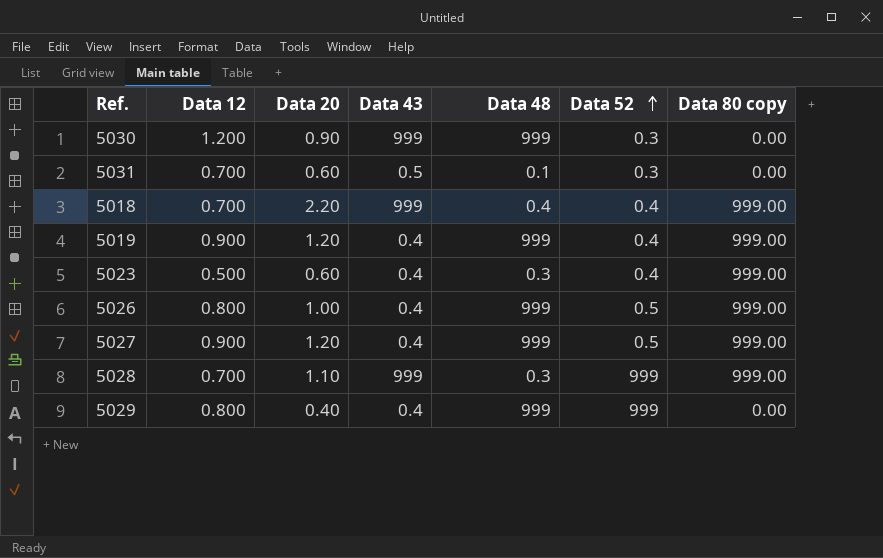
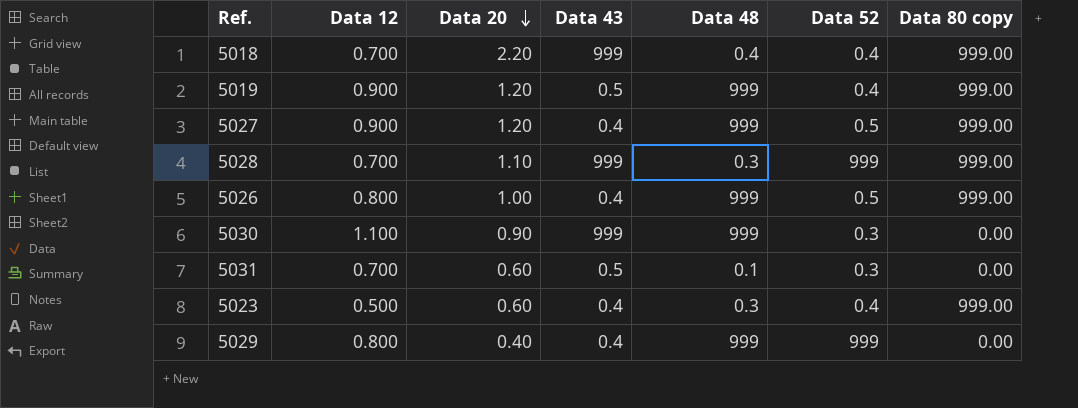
row order: Data 52 ascending -> Data 20 descending
5019 | Data 43: 0.4 -> 0.5
5030 | Data 12: 1.200 -> 1.100

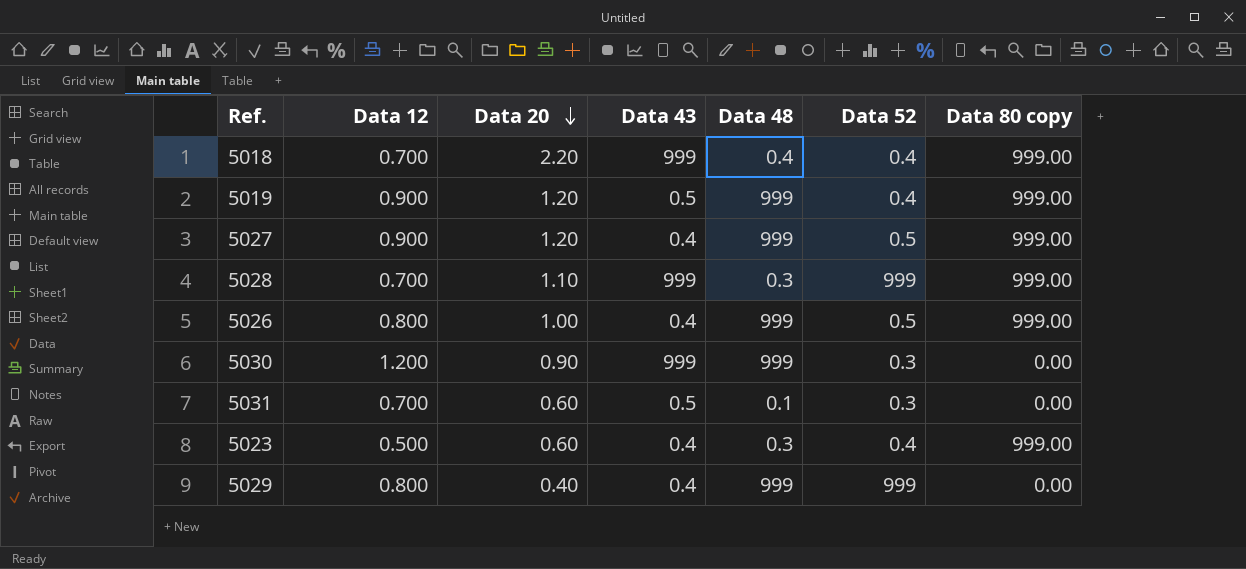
5030 | Data 12: 1.100 -> 1.200

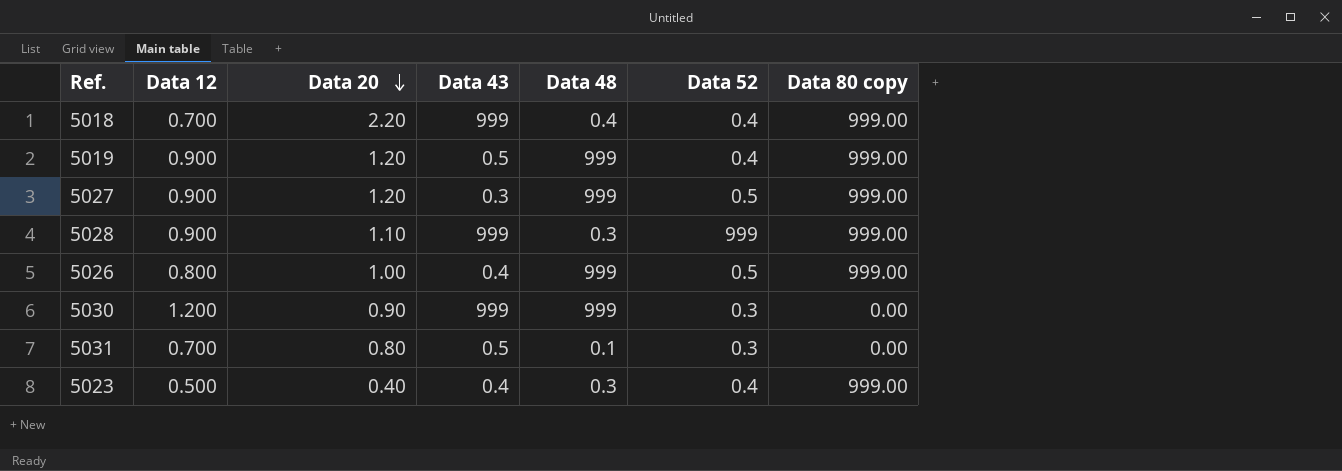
row 5029: 0.800 | 0.40 | 0.4 | 999 | 999 | 0.00 -> none
5027 | Data 43: 0.4 -> 0.3
5028 | Data 12: 0.700 -> 0.900
5031 | Data 20: 0.60 -> 0.80
5023 | Data 20: 0.60 -> 0.40

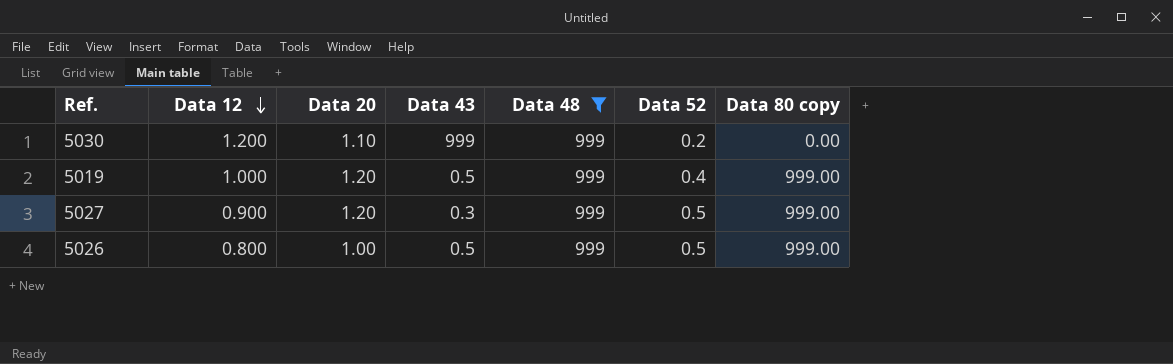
filter: none -> Data 48 = 999
row order: Data 20 descending -> Data 12 descending
5030 | Data 20: 0.90 -> 1.10
5030 | Data 52: 0.3 -> 0.2
5019 | Data 12: 0.900 -> 1.000
5026 | Data 43: 0.4 -> 0.5

